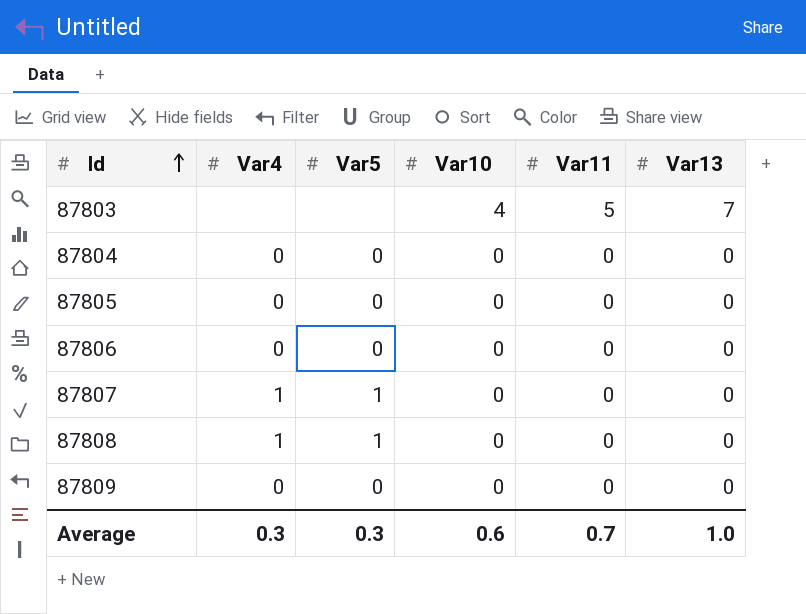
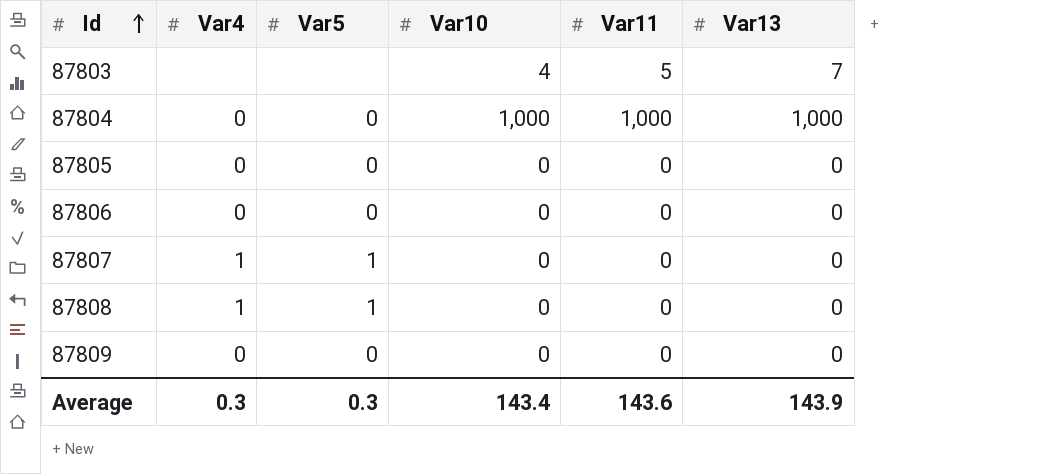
87804 | Var10: 0 -> 1,000
87804 | Var11: 0 -> 1,000
87804 | Var13: 0 -> 1,000
Average | Var10: 0.6 -> 143.4
Average | Var11: 0.7 -> 143.6
Average | Var13: 1.0 -> 143.9

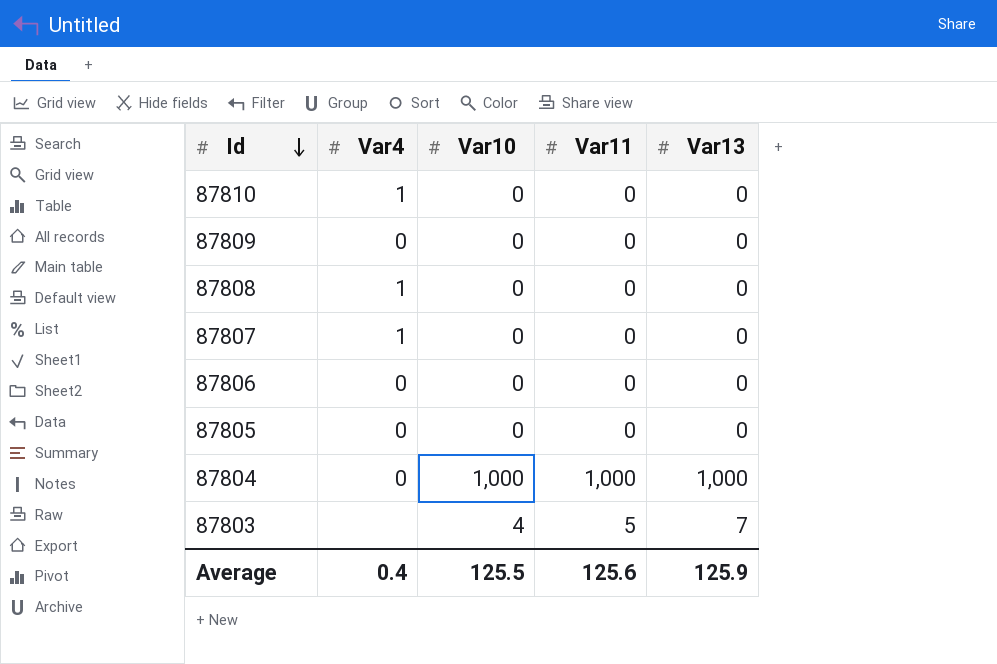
row order: Id ascending -> Id descending
column Var5 | position: 3 -> none
row 87810: none -> 1 | 0 | 0 | 0
Average | Var4: 0.3 -> 0.4
Average | Var10: 143.4 -> 125.5
Average | Var11: 143.6 -> 125.6
Average | Var13: 143.9 -> 125.9

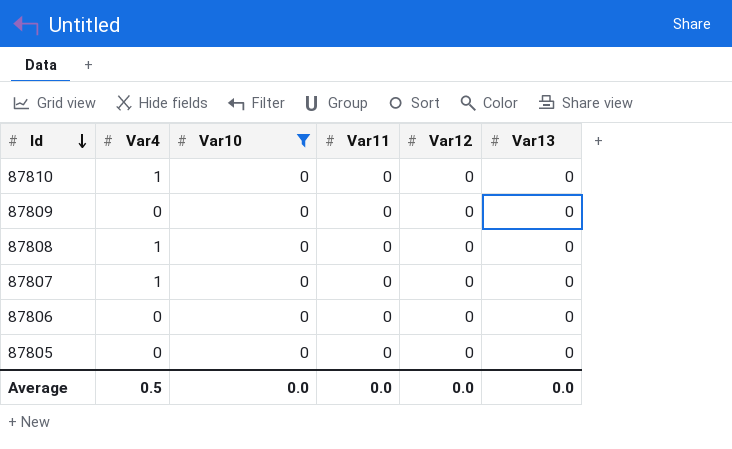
filter: none -> Var10 = 0
column Var12 | position: none -> 5
Average | Var4: 0.4 -> 0.5
Average | Var10: 125.5 -> 0.0
Average | Var11: 125.6 -> 0.0
Average | Var13: 125.9 -> 0.0

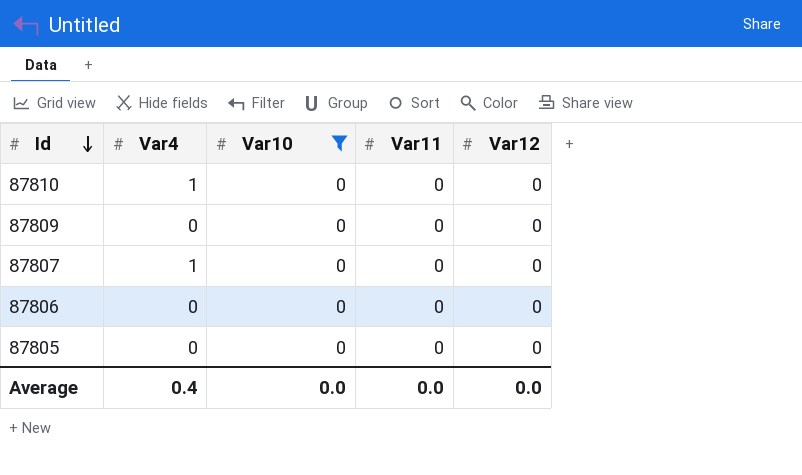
column Var13 | position: 6 -> none
row 87808: 1 | 0 | 0 | 0 | 0 -> none
Average | Var4: 0.5 -> 0.4

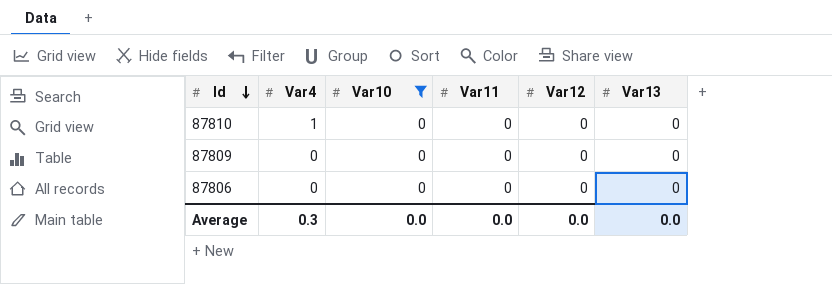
column Var13 | position: none -> 6
row 87807: 1 | 0 | 0 | 0 -> none
row 87805: 0 | 0 | 0 | 0 -> none
Average | Var4: 0.4 -> 0.3

